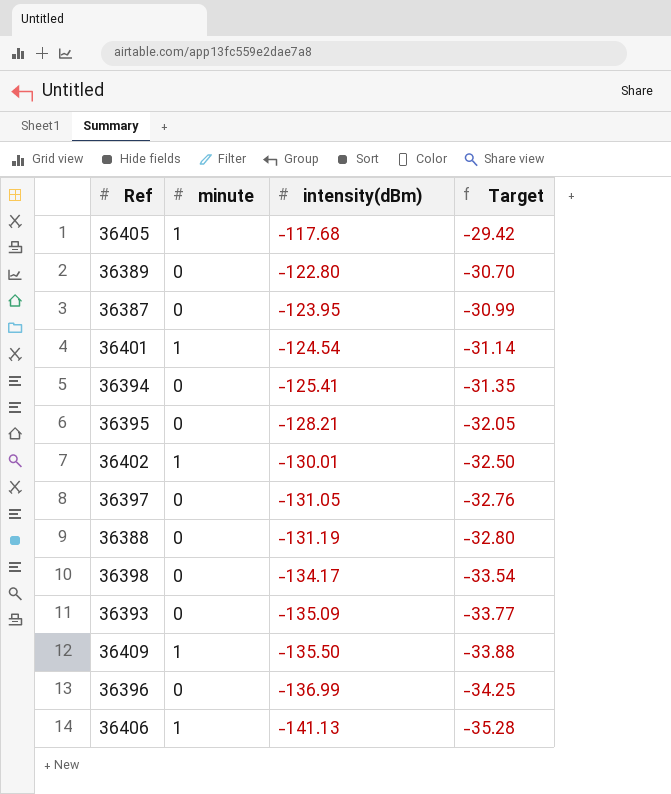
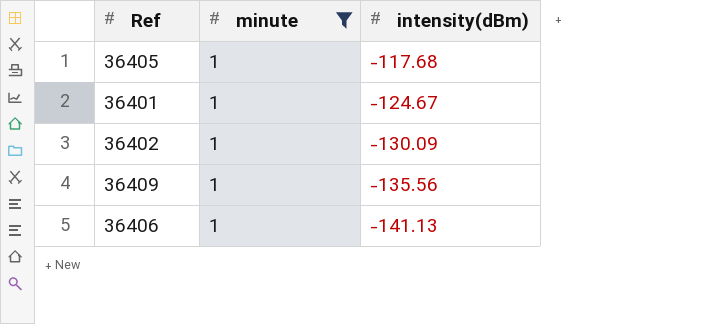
filter: none -> minute = 1
column Target | formula: [intensity(dBm)] * 0.25 -> none
36401 | intensity(dBm): -124.54 -> -124.67
36402 | intensity(dBm): -130.01 -> -130.09
36409 | intensity(dBm): -135.50 -> -135.56

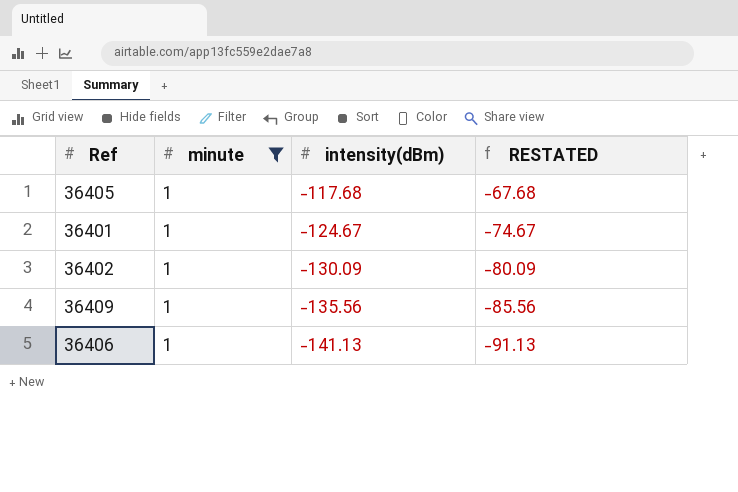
column RESTATED | formula: none -> [intensity(dBm)] + 50

